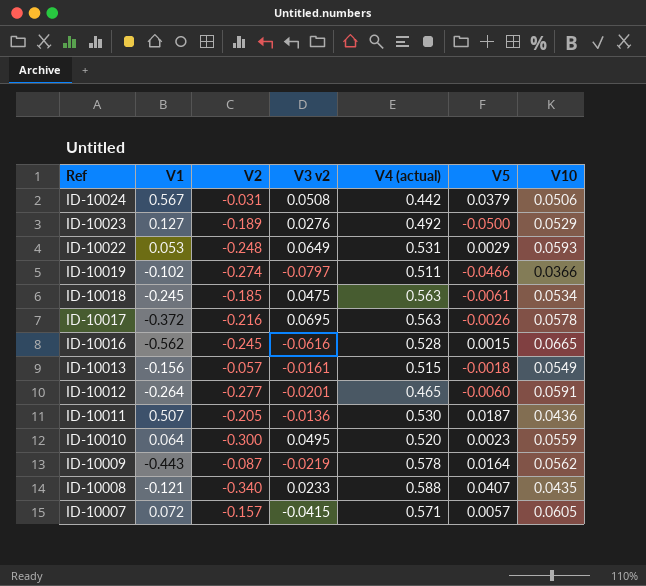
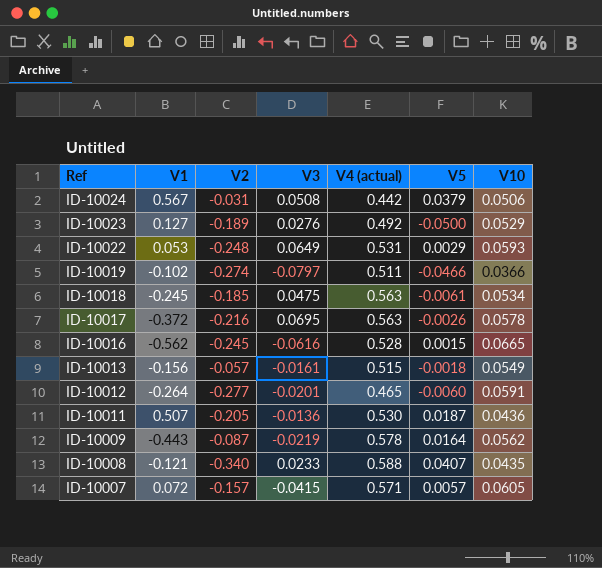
column name: V3 v2 -> V3
row ID-10010: 0.064 | -0.300 | 0.0495 | 0.520 | 0.0023 | 0.0559 -> none

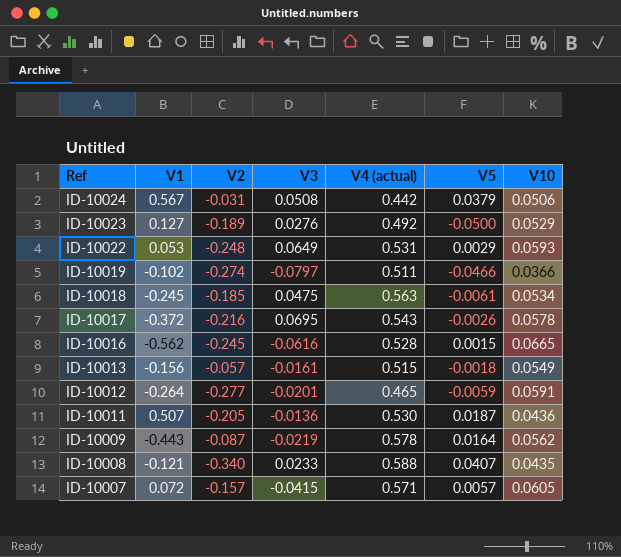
ID-10017 | V4 (actual): 0.563 -> 0.543
ID-10012 | V5: -0.0060 -> -0.0059

